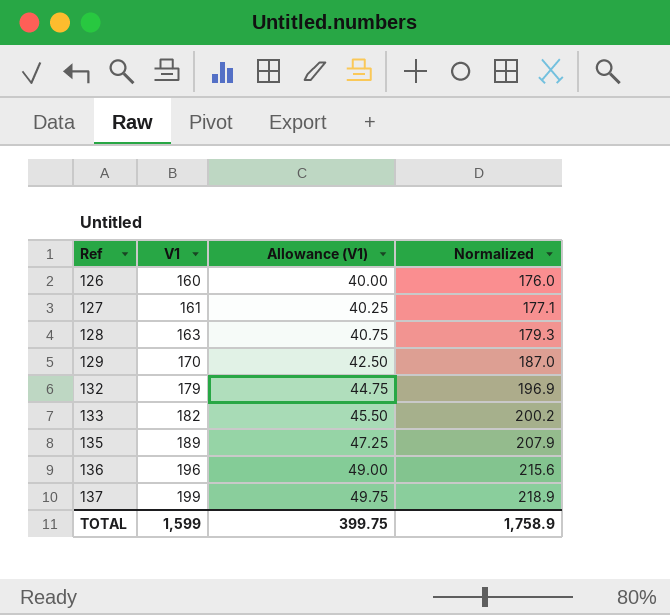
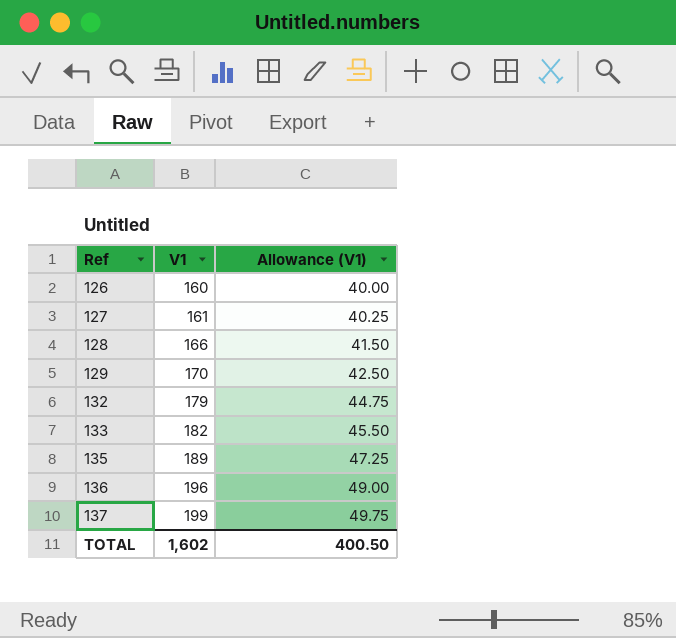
column Normalized | formula: [V1] * 1.1 -> none
128 | V1: 163 -> 166
128 | Allowance (V1): 40.75 -> 41.50
TOTAL | V1: 1,599 -> 1,602
TOTAL | Allowance (V1): 399.75 -> 400.50

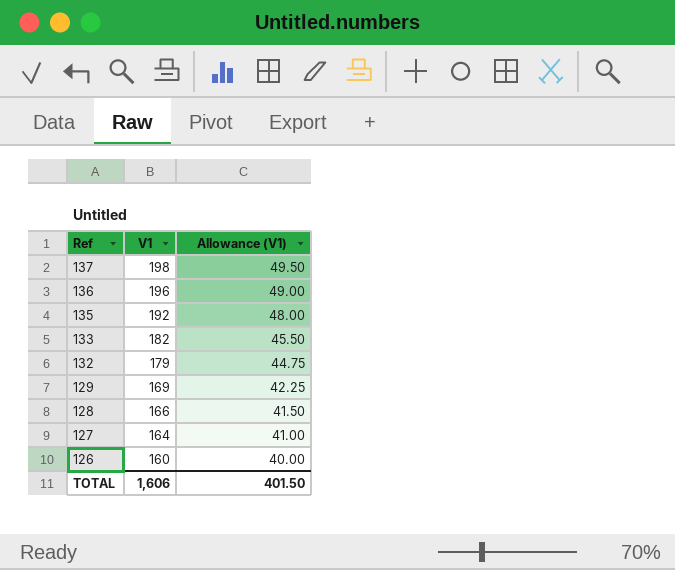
row order: Ref ascending -> Ref descending
137 | V1: 199 -> 198
137 | Allowance (V1): 49.75 -> 49.50
135 | V1: 189 -> 192
135 | Allowance (V1): 47.25 -> 48.00
129 | V1: 170 -> 169
129 | Allowance (V1): 42.50 -> 42.25
127 | V1: 161 -> 164
127 | Allowance (V1): 40.25 -> 41.00
TOTAL | V1: 1,602 -> 1,606
TOTAL | Allowance (V1): 400.50 -> 401.50

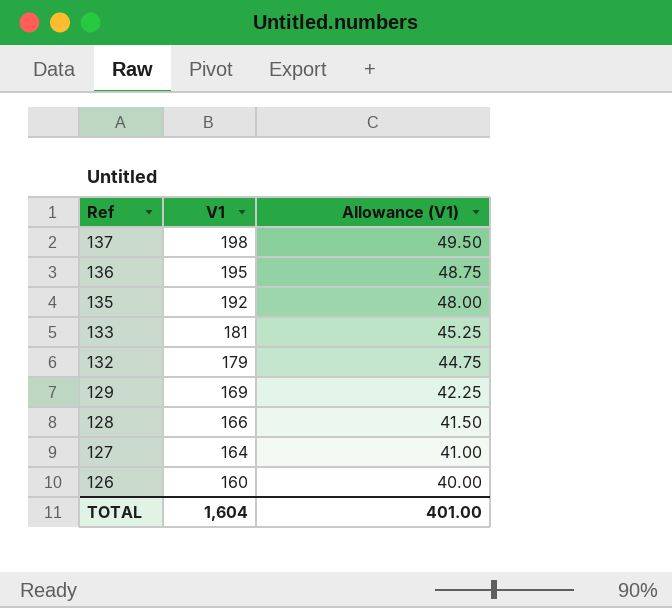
136 | V1: 196 -> 195
136 | Allowance (V1): 49.00 -> 48.75
133 | V1: 182 -> 181
133 | Allowance (V1): 45.50 -> 45.25
TOTAL | V1: 1,606 -> 1,604
TOTAL | Allowance (V1): 401.50 -> 401.00

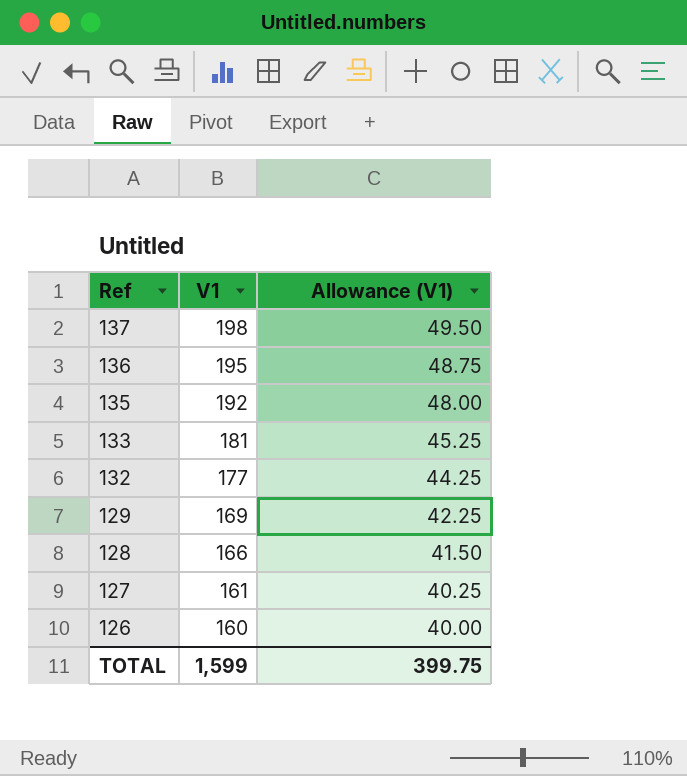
132 | V1: 179 -> 177
132 | Allowance (V1): 44.75 -> 44.25
127 | V1: 164 -> 161
127 | Allowance (V1): 41.00 -> 40.25
TOTAL | V1: 1,604 -> 1,599
TOTAL | Allowance (V1): 401.00 -> 399.75

